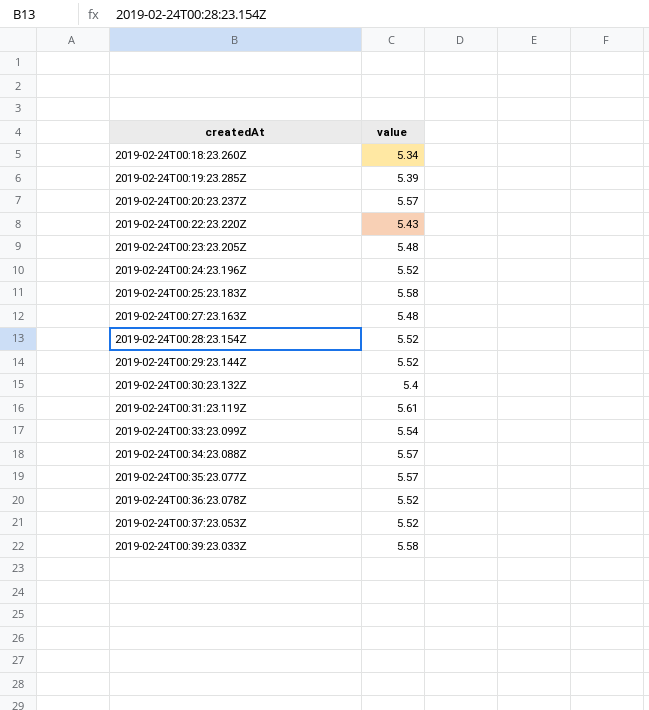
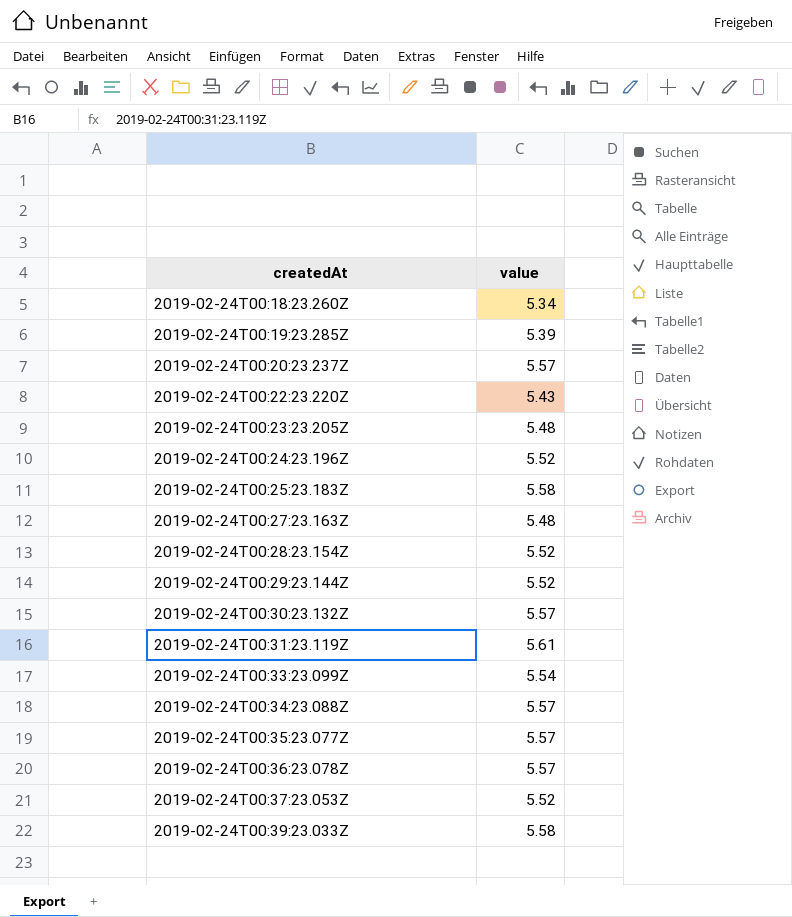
2019-02-24T00:30:23.132Z | value: 5.4 -> 5.57
2019-02-24T00:36:23.078Z | value: 5.52 -> 5.57

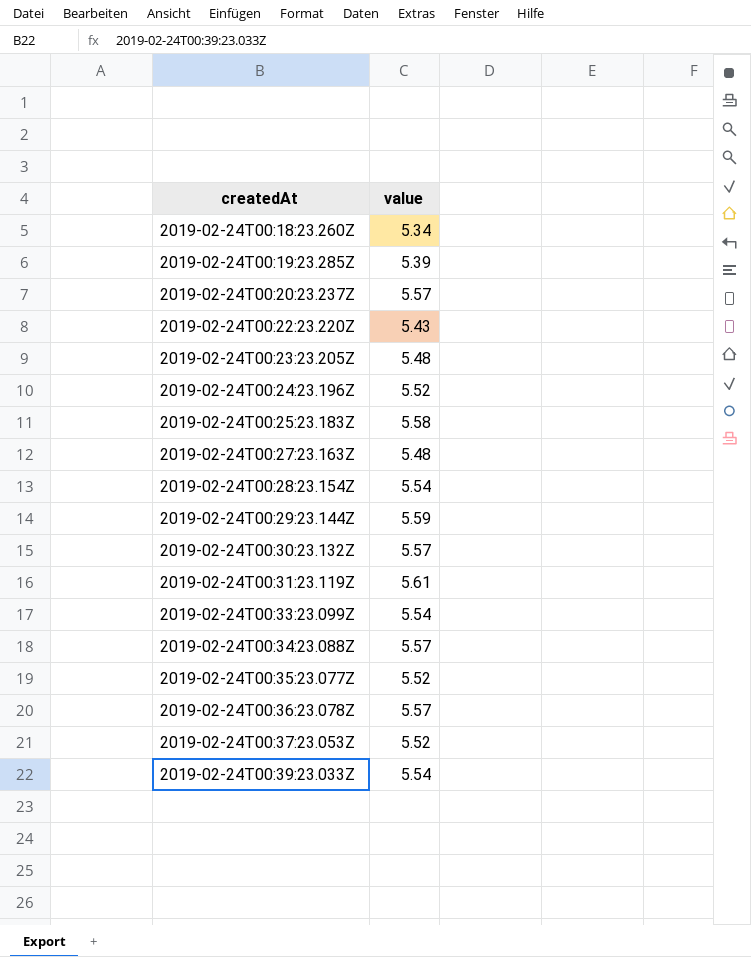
2019-02-24T00:28:23.154Z | value: 5.52 -> 5.54
2019-02-24T00:29:23.144Z | value: 5.52 -> 5.59
2019-02-24T00:35:23.077Z | value: 5.57 -> 5.52
2019-02-24T00:39:23.033Z | value: 5.58 -> 5.54

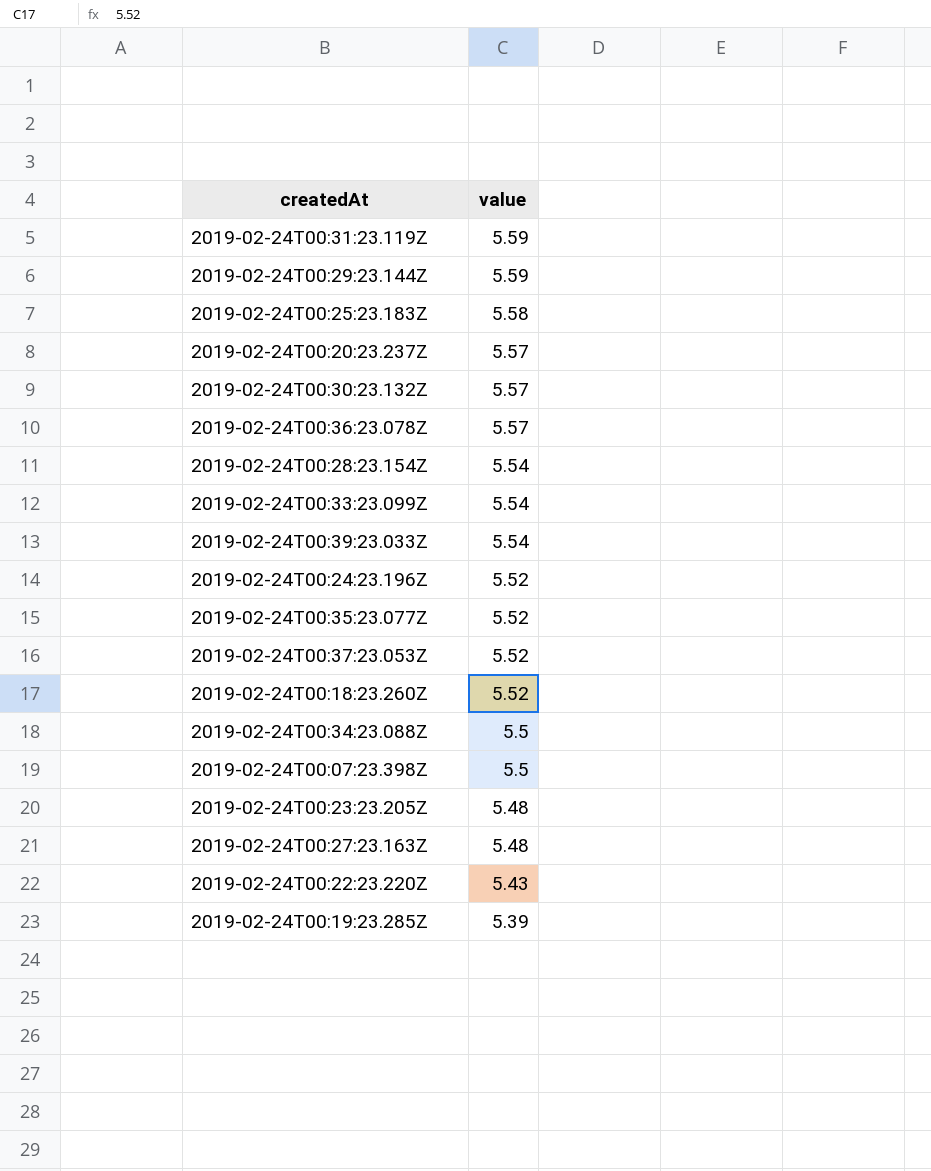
row order: createdAt ascending -> value descending
2019-02-24T00:31:23.119Z | value: 5.61 -> 5.59
2019-02-24T00:18:23.260Z | value: 5.34 -> 5.52
2019-02-24T00:34:23.088Z | value: 5.57 -> 5.5
row 2019-02-24T00:07:23.398Z: none -> 5.5

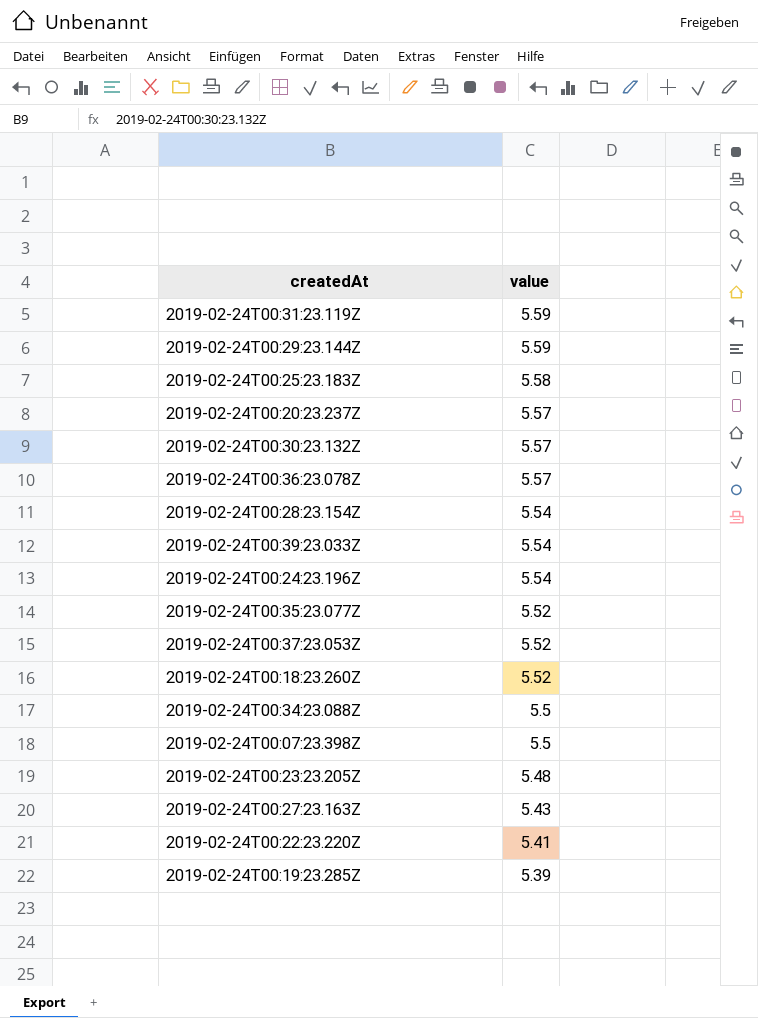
row 2019-02-24T00:33:23.099Z: 5.54 -> none
2019-02-24T00:24:23.196Z | value: 5.52 -> 5.54
2019-02-24T00:27:23.163Z | value: 5.48 -> 5.43
2019-02-24T00:22:23.220Z | value: 5.43 -> 5.41

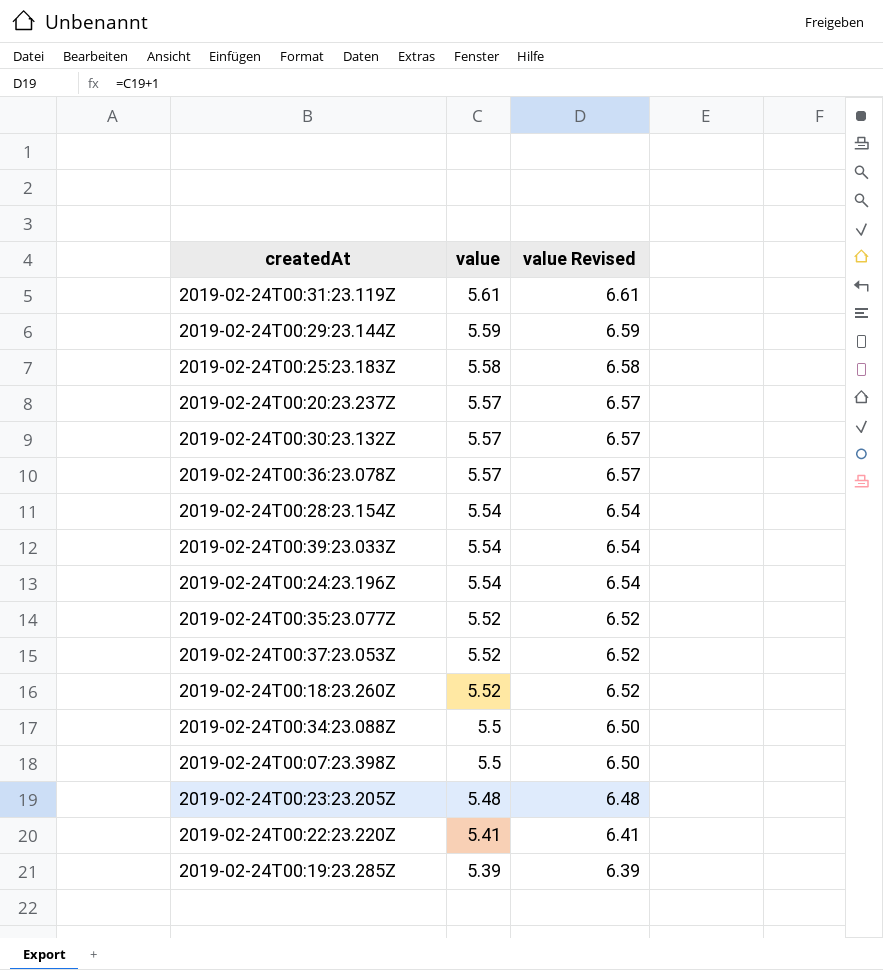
column value Revised | formula: none -> [value] + 1
row 2019-02-24T00:27:23.163Z: 5.43 -> none
2019-02-24T00:31:23.119Z | value: 5.59 -> 5.61

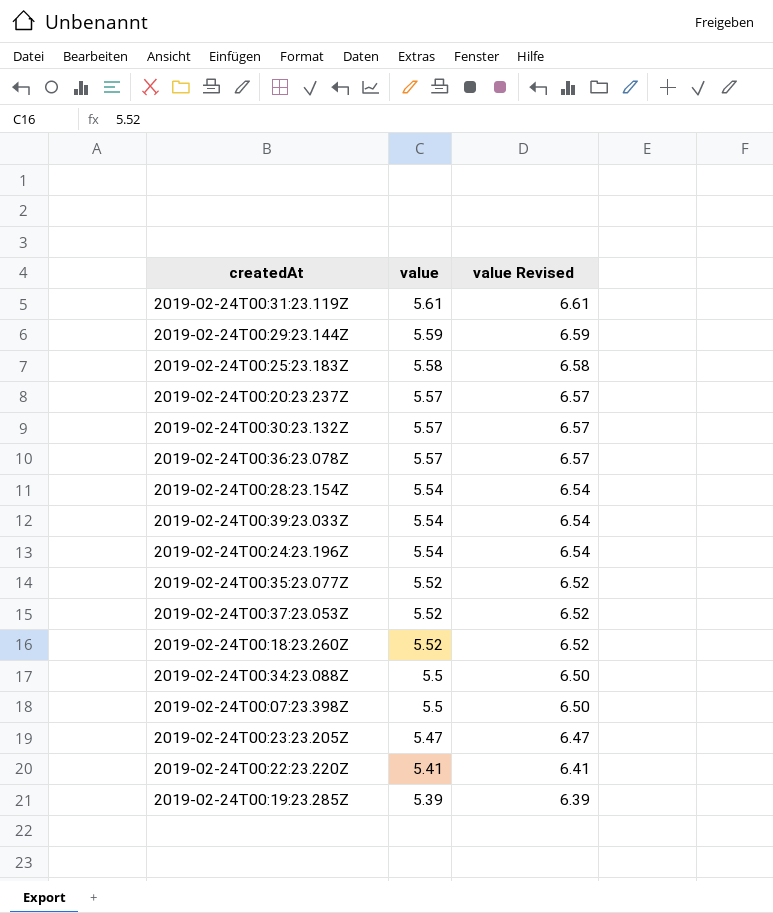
2019-02-24T00:23:23.205Z | value: 5.48 -> 5.47
2019-02-24T00:23:23.205Z | value Revised: 6.48 -> 6.47

